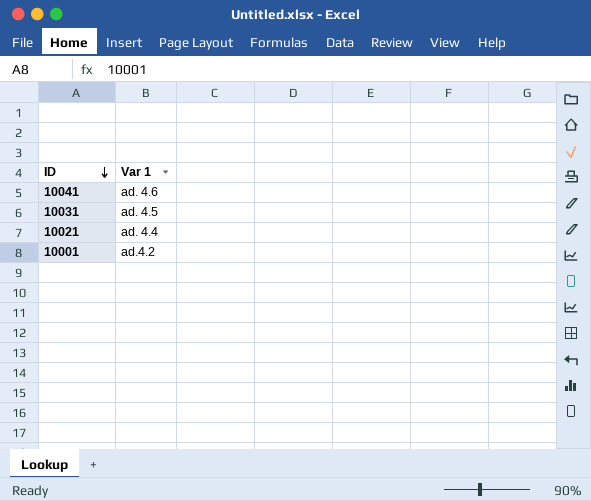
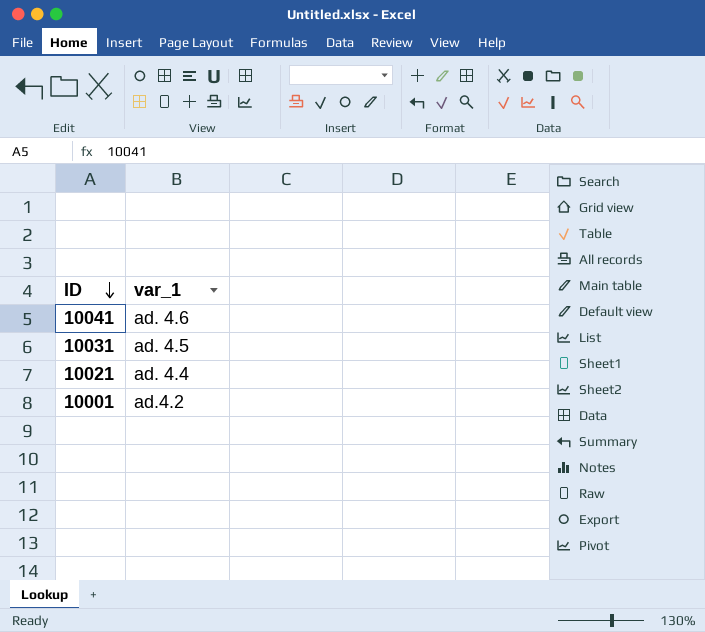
column name: Var 1 -> var_1

